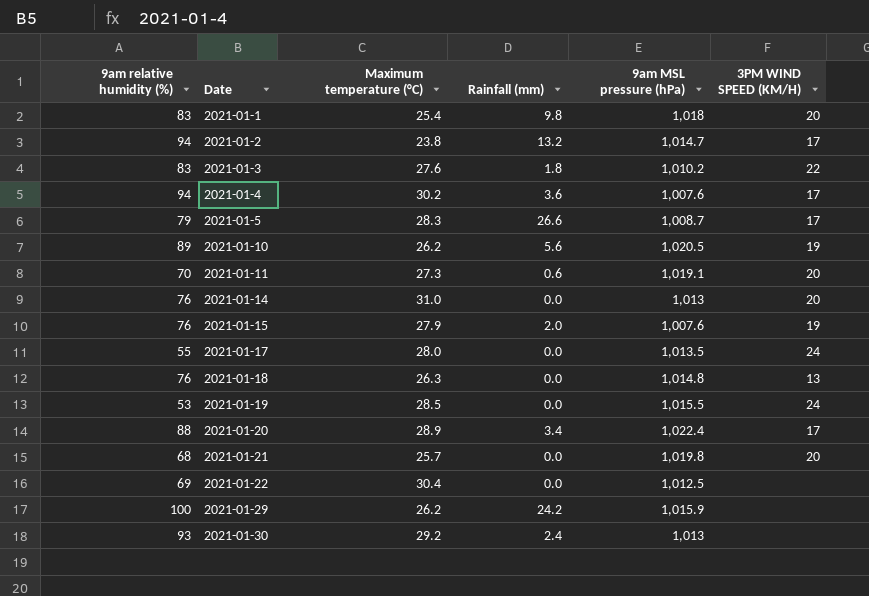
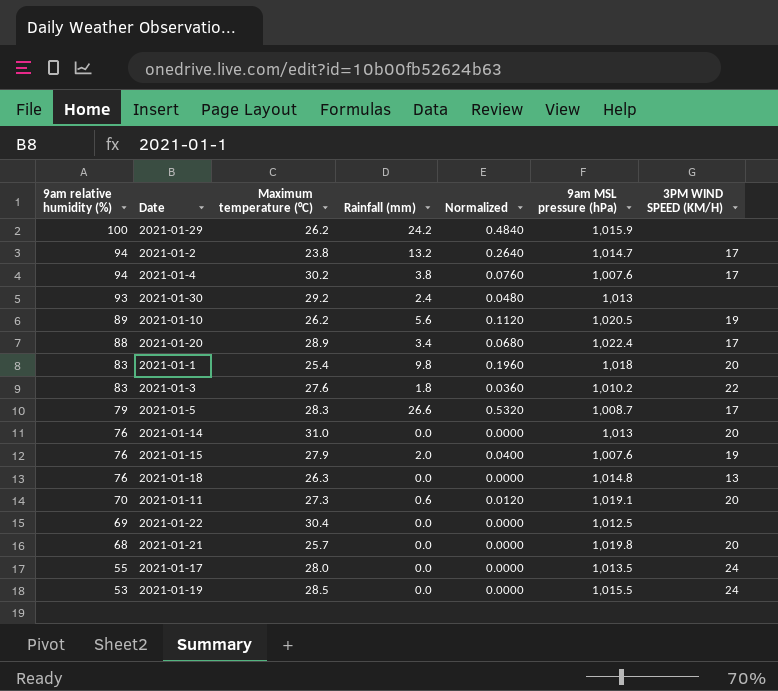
row order: Date ascending -> 9am relative humidity (%) descending
column Normalized | formula: none -> [Rainfall (mm)] * 0.02
2021-01-4 | Rainfall (mm): 3.6 -> 3.8

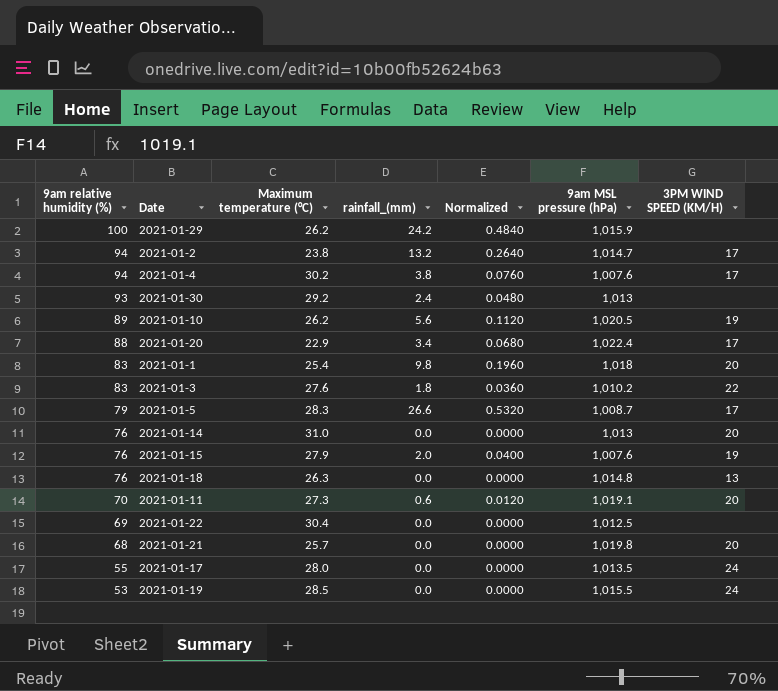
column name: Rainfall (mm) -> rainfall_(mm)
2021-01-20 | Maximum temperature (°C): 28.9 -> 22.9

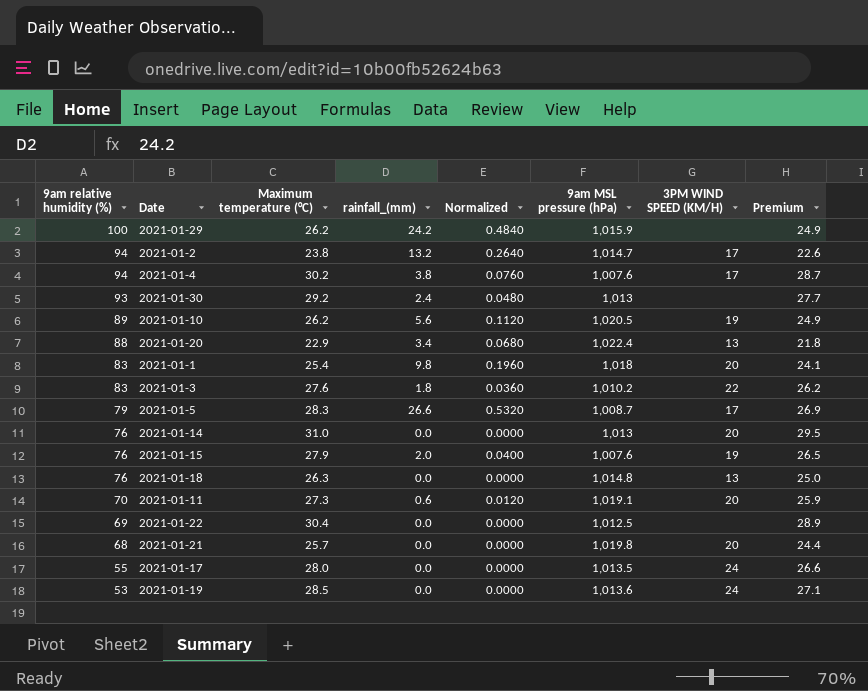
column Premium | formula: none -> [Maximum temperature (°C)] * 0.95
2021-01-20 | 3PM WIND SPEED (KM/H): 17 -> 13
2021-01-19 | 9am MSL pressure (hPa): 1,015.5 -> 1,013.6

